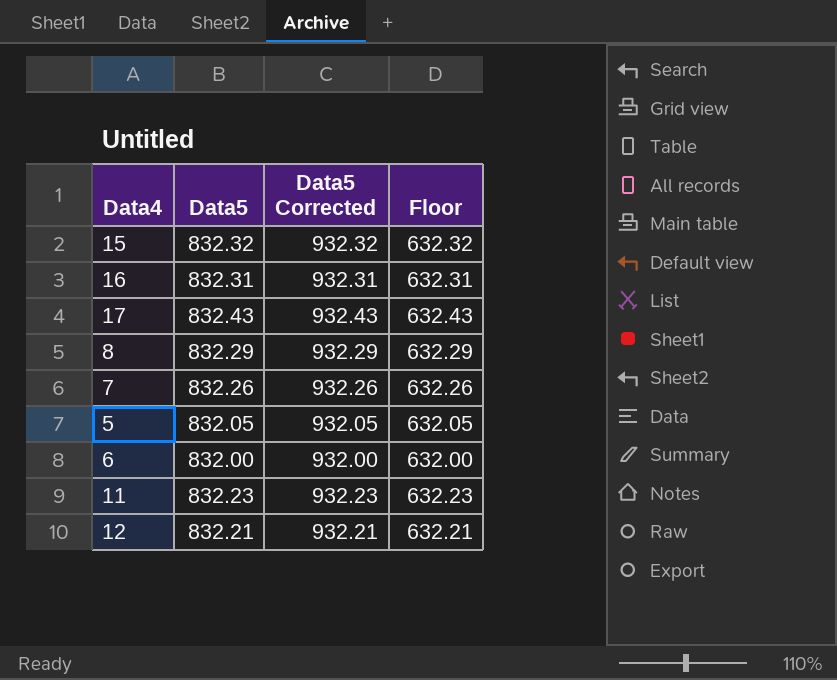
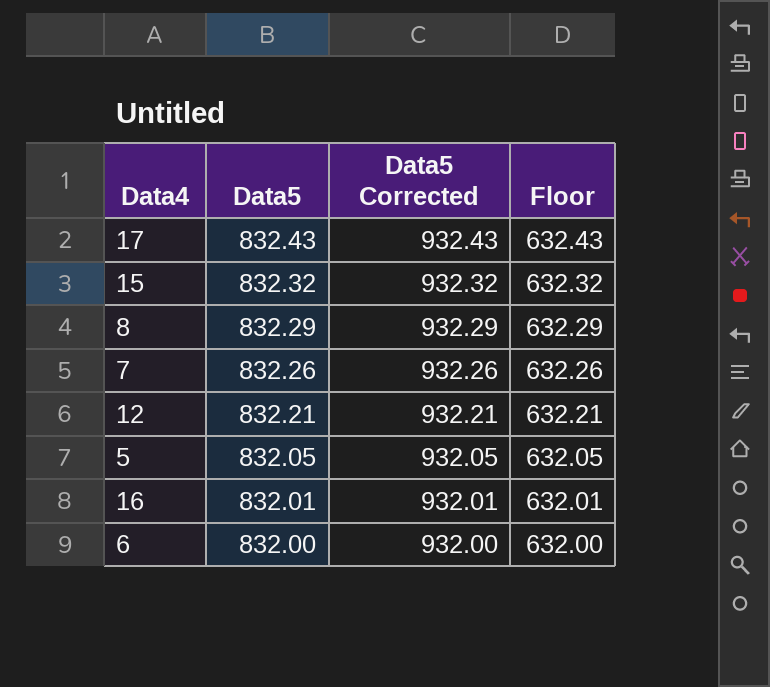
row order: none -> Data5 descending
row 11: 832.23 | 932.23 | 632.23 -> none
16 | Data5: 832.31 -> 832.01
16 | Data5 Corrected: 932.31 -> 932.01
16 | Floor: 632.31 -> 632.01

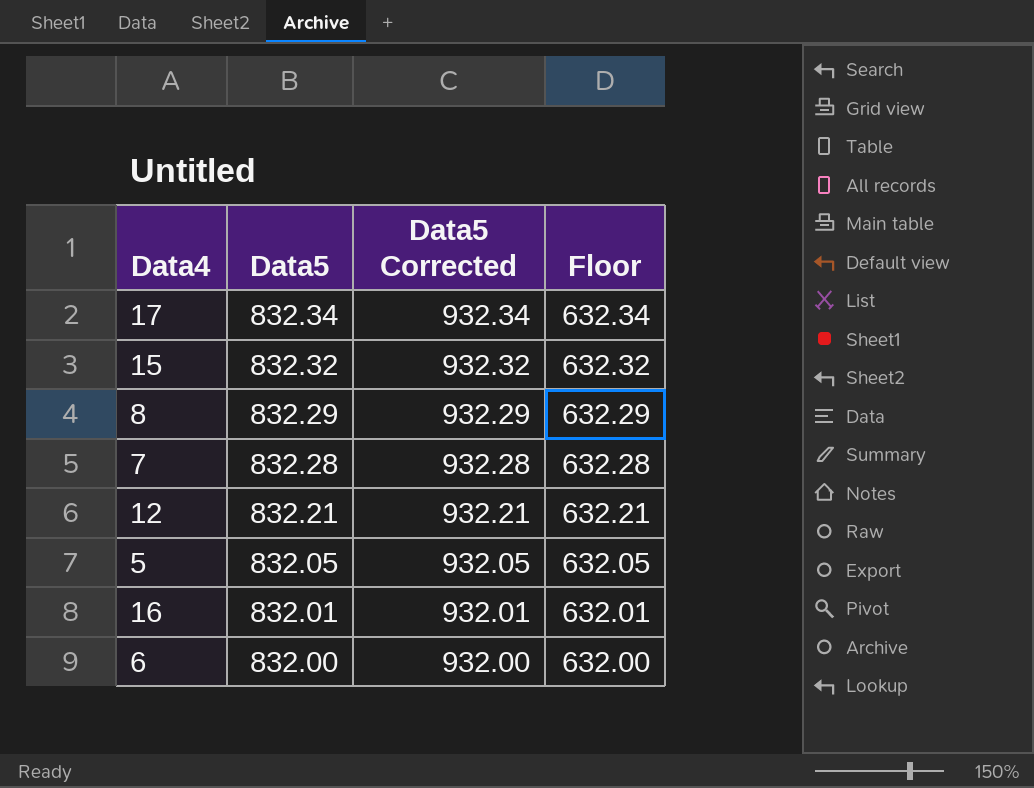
17 | Data5: 832.43 -> 832.34
17 | Data5 Corrected: 932.43 -> 932.34
17 | Floor: 632.43 -> 632.34
7 | Data5: 832.26 -> 832.28
7 | Data5 Corrected: 932.26 -> 932.28
7 | Floor: 632.26 -> 632.28

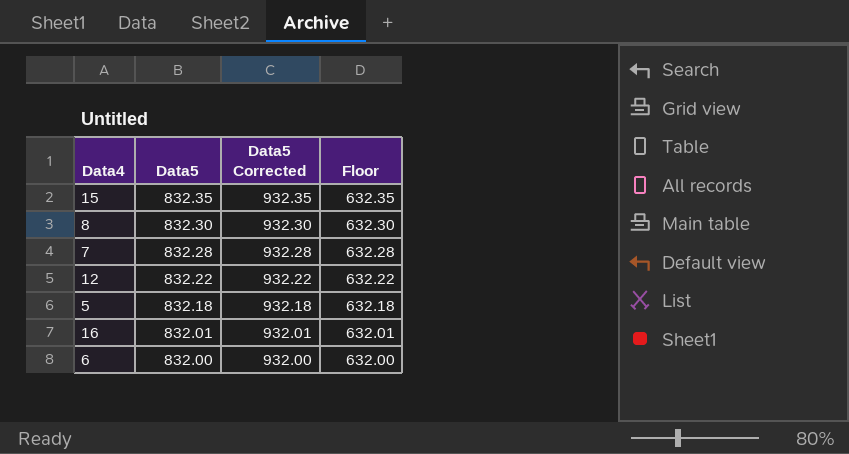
row 17: 832.34 | 932.34 | 632.34 -> none
15 | Data5: 832.32 -> 832.35
15 | Data5 Corrected: 932.32 -> 932.35
15 | Floor: 632.32 -> 632.35
8 | Data5: 832.29 -> 832.30
8 | Data5 Corrected: 932.29 -> 932.30
8 | Floor: 632.29 -> 632.30
12 | Data5: 832.21 -> 832.22
12 | Data5 Corrected: 932.21 -> 932.22
12 | Floor: 632.21 -> 632.22
5 | Data5: 832.05 -> 832.18
5 | Data5 Corrected: 932.05 -> 932.18
5 | Floor: 632.05 -> 632.18

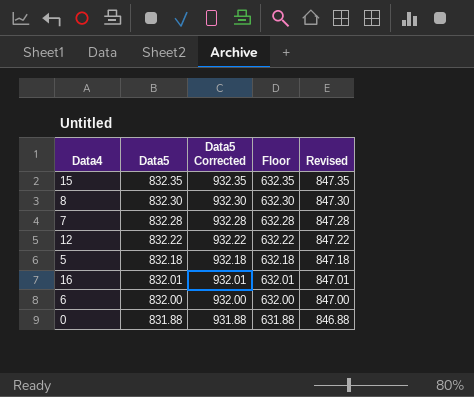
column Revised | formula: none -> [Data5] + 15
row 0: none -> 831.88 | 931.88 | 631.88 | 846.88

